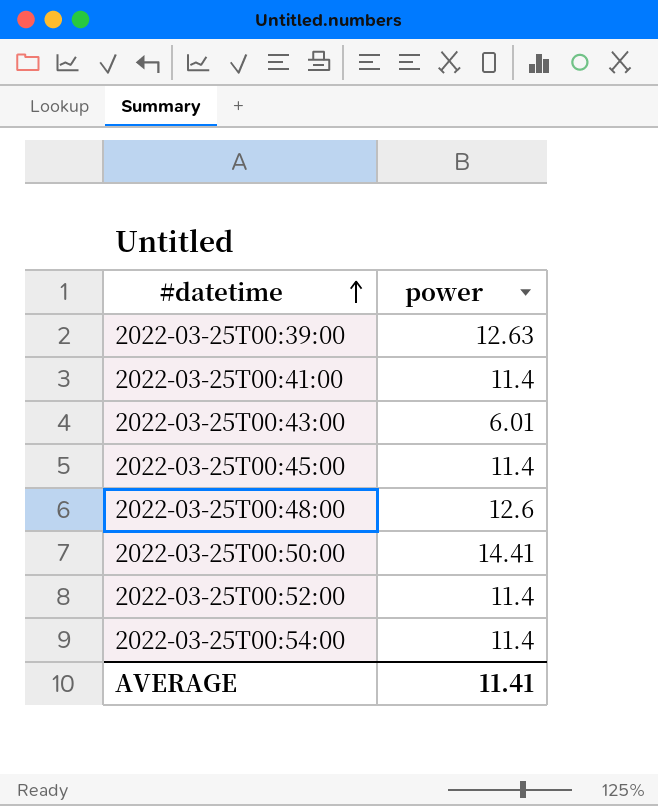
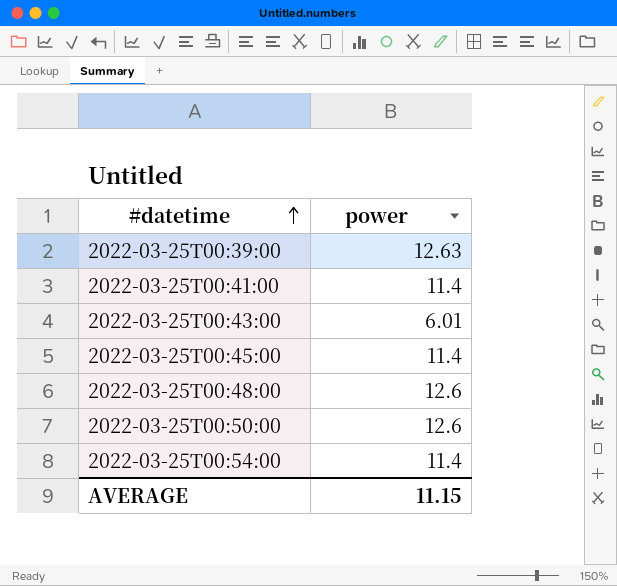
row 2022-03-25T00:52:00: 11.4 -> none
2022-03-25T00:50:00 | power: 14.41 -> 12.6
AVERAGE | power: 11.41 -> 11.15

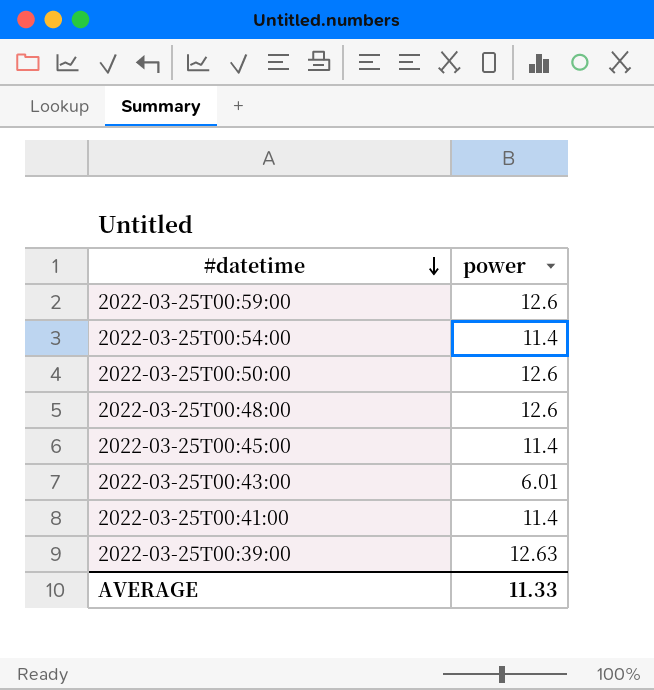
row order: #datetime ascending -> #datetime descending
row 2022-03-25T00:59:00: none -> 12.6
AVERAGE | power: 11.15 -> 11.33

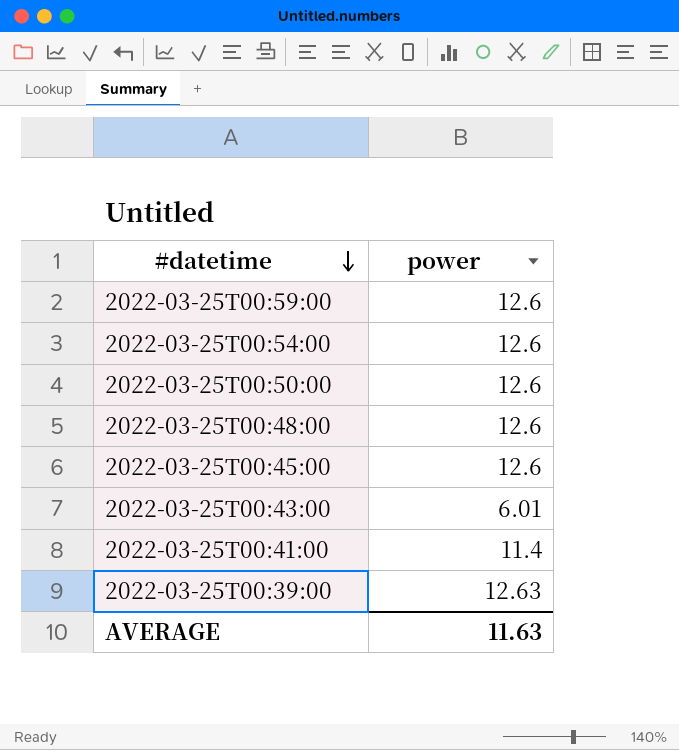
2022-03-25T00:54:00 | power: 11.4 -> 12.6
2022-03-25T00:45:00 | power: 11.4 -> 12.6
AVERAGE | power: 11.33 -> 11.63

